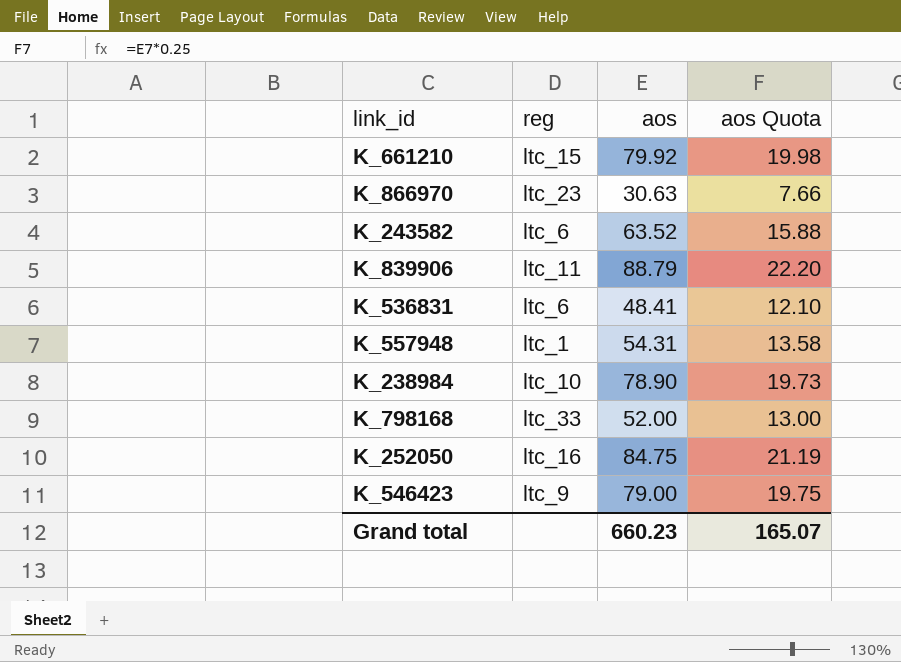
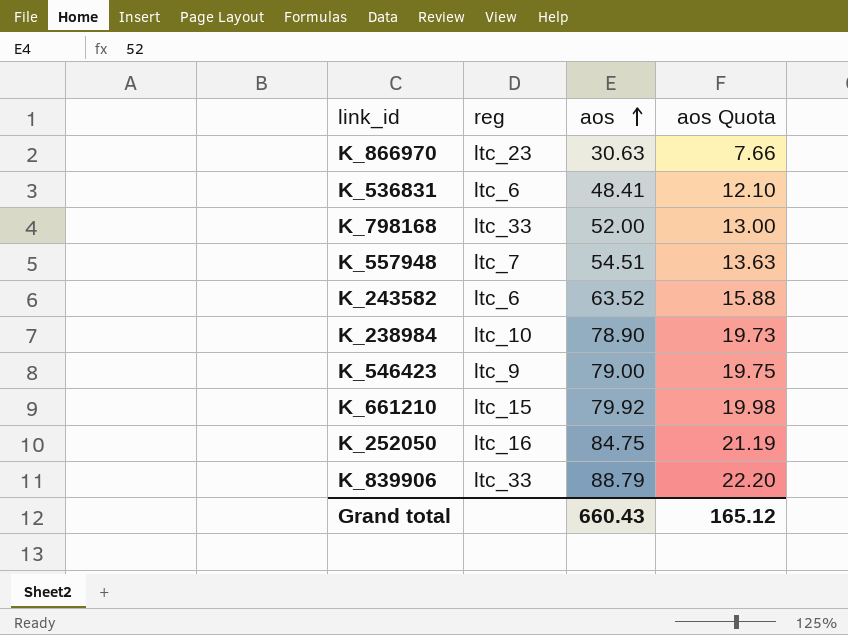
row order: none -> aos ascending
K_557948 | reg: ltc_1 -> ltc_7
K_557948 | aos: 54.31 -> 54.51
K_557948 | aos Quota: 13.58 -> 13.63
K_839906 | reg: ltc_11 -> ltc_33
Grand total | aos: 660.23 -> 660.43
Grand total | aos Quota: 165.07 -> 165.12

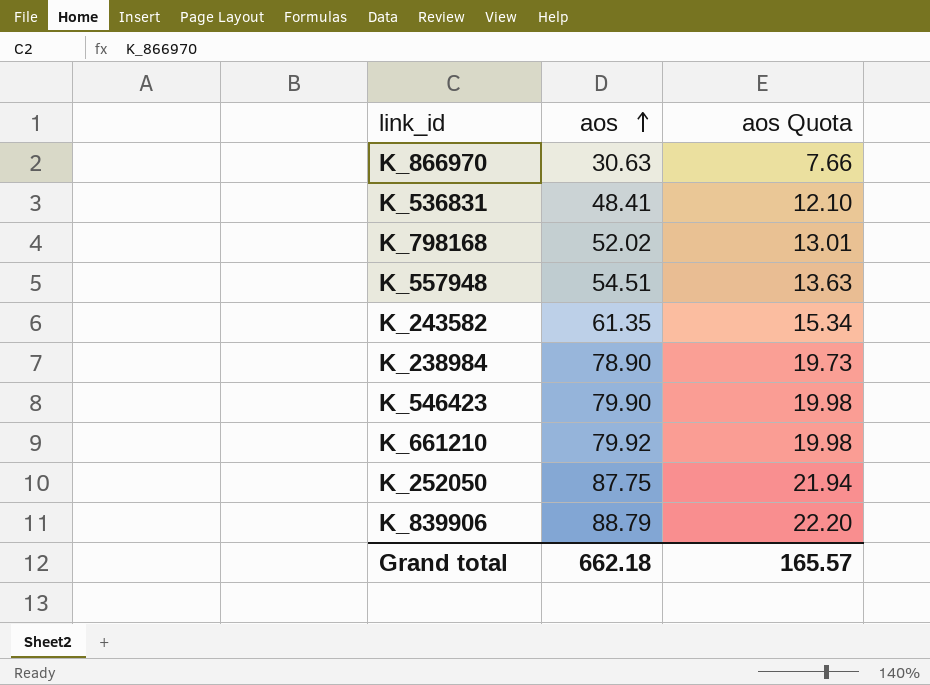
column reg | position: 2 -> none
K_798168 | aos: 52.00 -> 52.02
K_798168 | aos Quota: 13.00 -> 13.01
K_243582 | aos: 63.52 -> 61.35
K_243582 | aos Quota: 15.88 -> 15.34
K_546423 | aos: 79.00 -> 79.90
K_546423 | aos Quota: 19.75 -> 19.98
K_252050 | aos: 84.75 -> 87.75
K_252050 | aos Quota: 21.19 -> 21.94
Grand total | aos: 660.43 -> 662.18
Grand total | aos Quota: 165.12 -> 165.57

